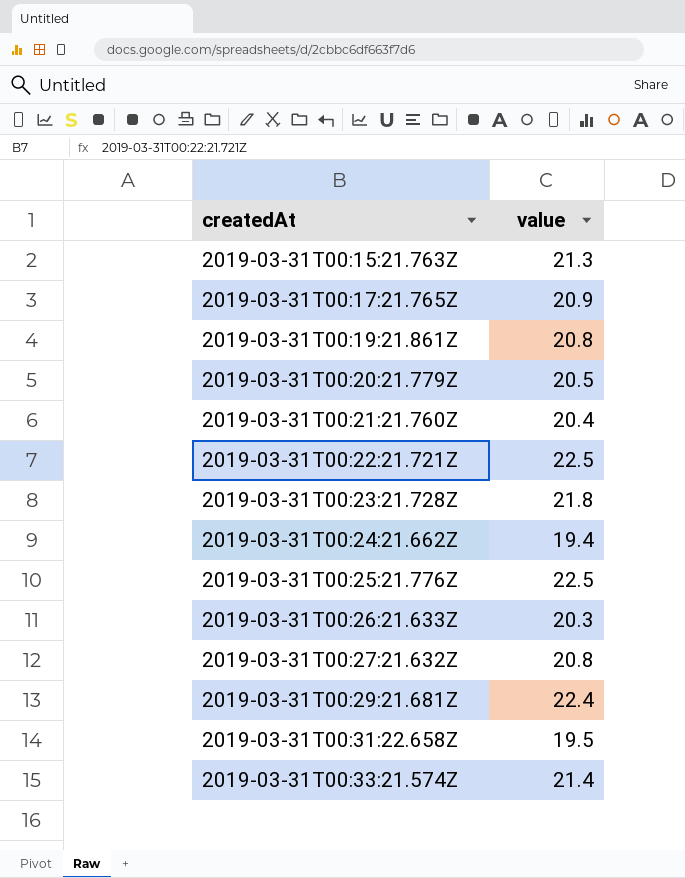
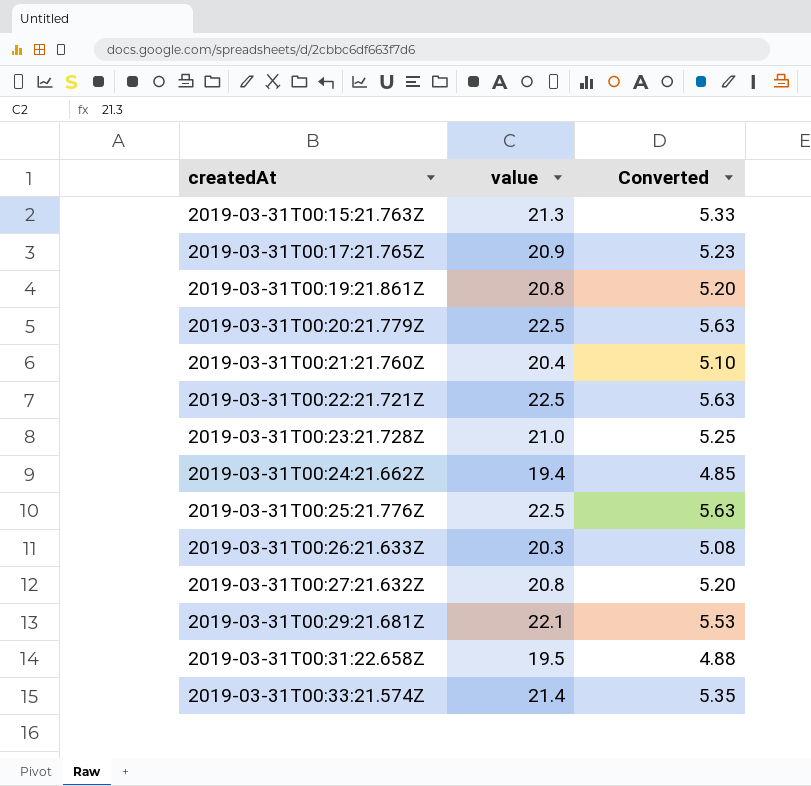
column Converted | formula: none -> [value] * 0.25
2019-03-31T00:20:21.779Z | value: 20.5 -> 22.5
2019-03-31T00:23:21.728Z | value: 21.8 -> 21.0
2019-03-31T00:29:21.681Z | value: 22.4 -> 22.1

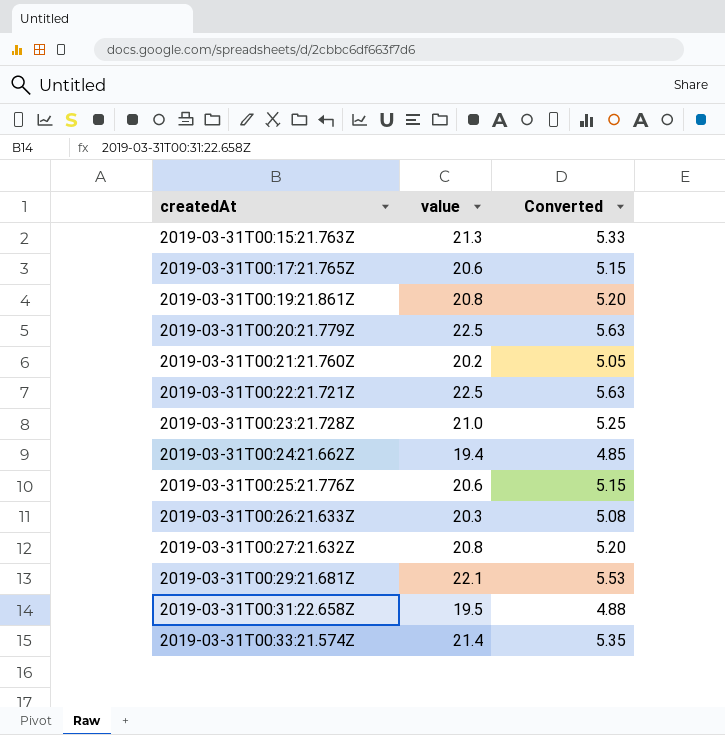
2019-03-31T00:17:21.765Z | value: 20.9 -> 20.6
2019-03-31T00:17:21.765Z | Converted: 5.23 -> 5.15
2019-03-31T00:21:21.760Z | value: 20.4 -> 20.2
2019-03-31T00:21:21.760Z | Converted: 5.10 -> 5.05
2019-03-31T00:25:21.776Z | value: 22.5 -> 20.6
2019-03-31T00:25:21.776Z | Converted: 5.63 -> 5.15

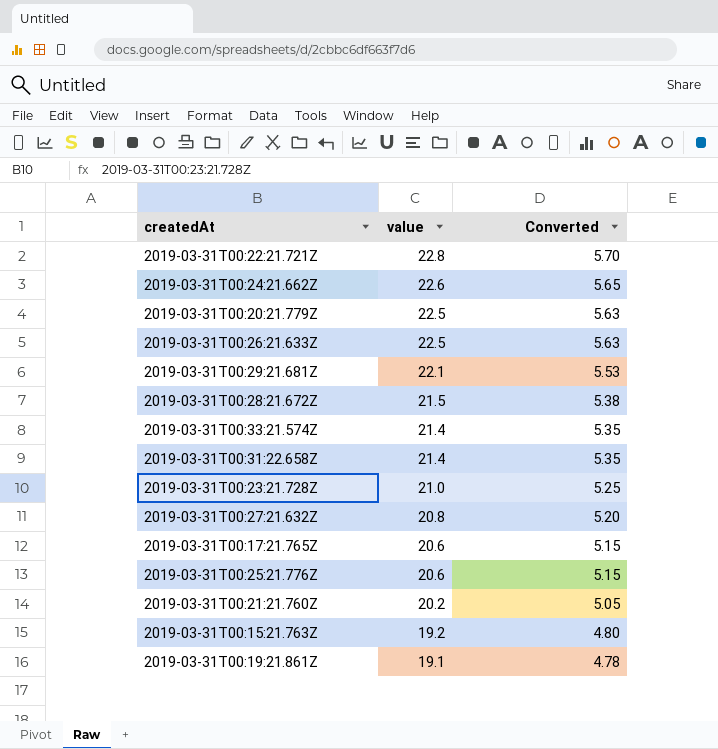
row order: createdAt ascending -> value descending
2019-03-31T00:22:21.721Z | value: 22.5 -> 22.8
2019-03-31T00:22:21.721Z | Converted: 5.63 -> 5.70
2019-03-31T00:24:21.662Z | value: 19.4 -> 22.6
2019-03-31T00:24:21.662Z | Converted: 4.85 -> 5.65
2019-03-31T00:26:21.633Z | value: 20.3 -> 22.5
2019-03-31T00:26:21.633Z | Converted: 5.08 -> 5.63
row 2019-03-31T00:28:21.672Z: none -> 21.5 | 5.38
2019-03-31T00:31:22.658Z | value: 19.5 -> 21.4
2019-03-31T00:31:22.658Z | Converted: 4.88 -> 5.35
2019-03-31T00:15:21.763Z | value: 21.3 -> 19.2
2019-03-31T00:15:21.763Z | Converted: 5.33 -> 4.80
2019-03-31T00:19:21.861Z | value: 20.8 -> 19.1
2019-03-31T00:19:21.861Z | Converted: 5.20 -> 4.78

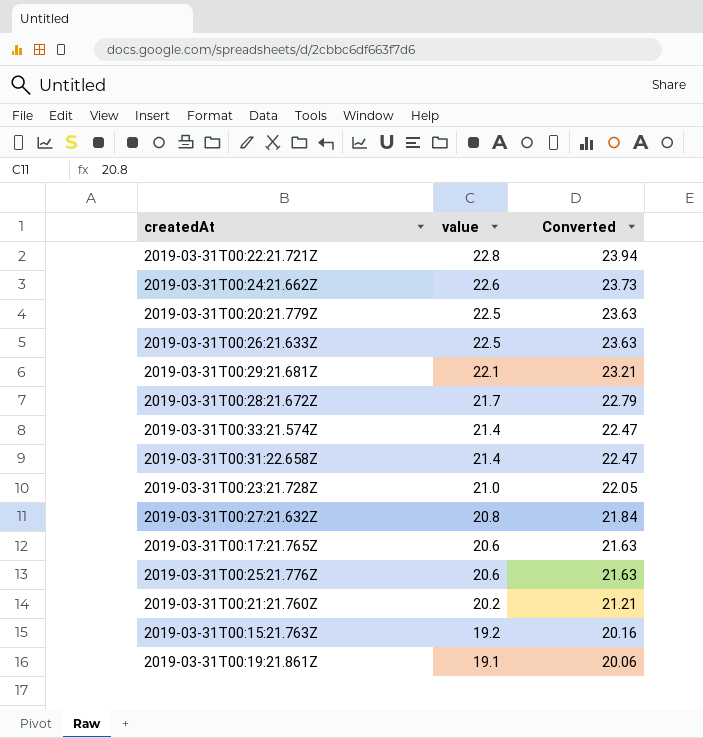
column Converted | formula: [value] * 0.25 -> [value] * 1.05
2019-03-31T00:28:21.672Z | value: 21.5 -> 21.7

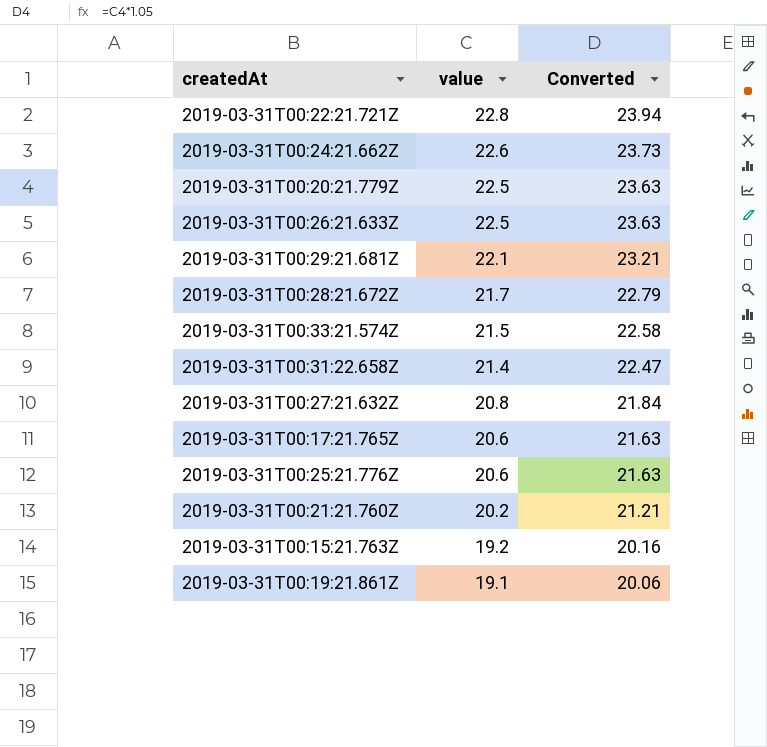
row 2019-03-31T00:23:21.728Z: 21.0 | 22.05 -> none
2019-03-31T00:33:21.574Z | value: 21.4 -> 21.5
2019-03-31T00:33:21.574Z | Converted: 22.47 -> 22.58

